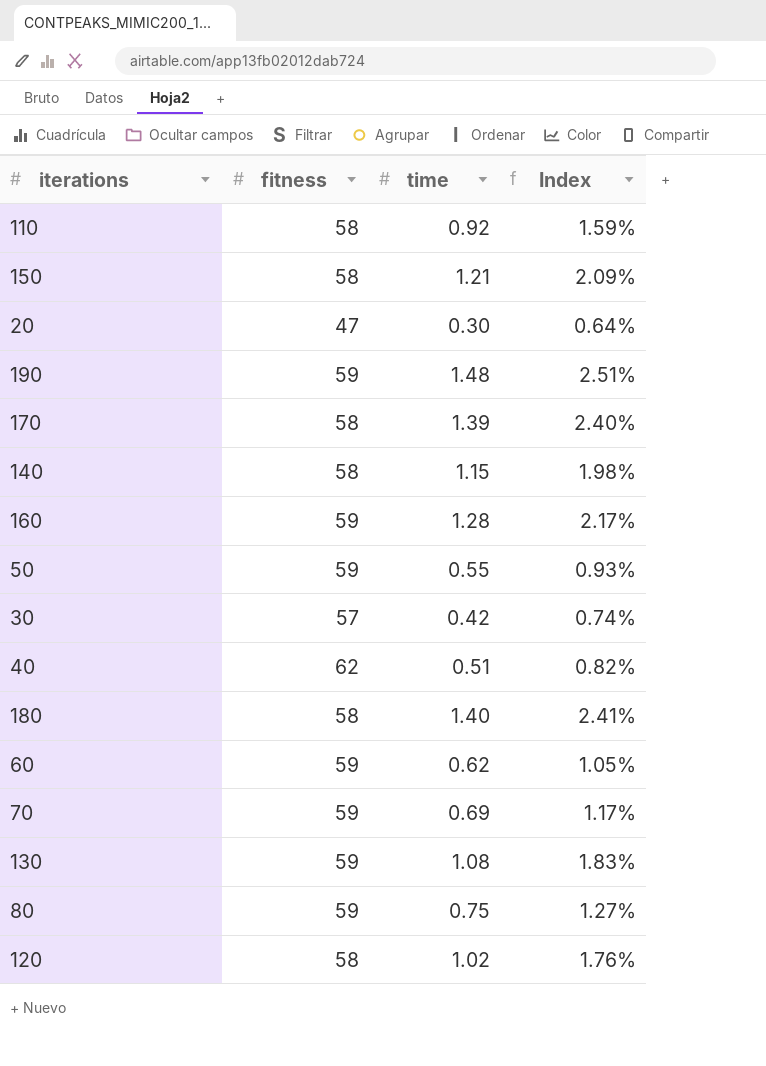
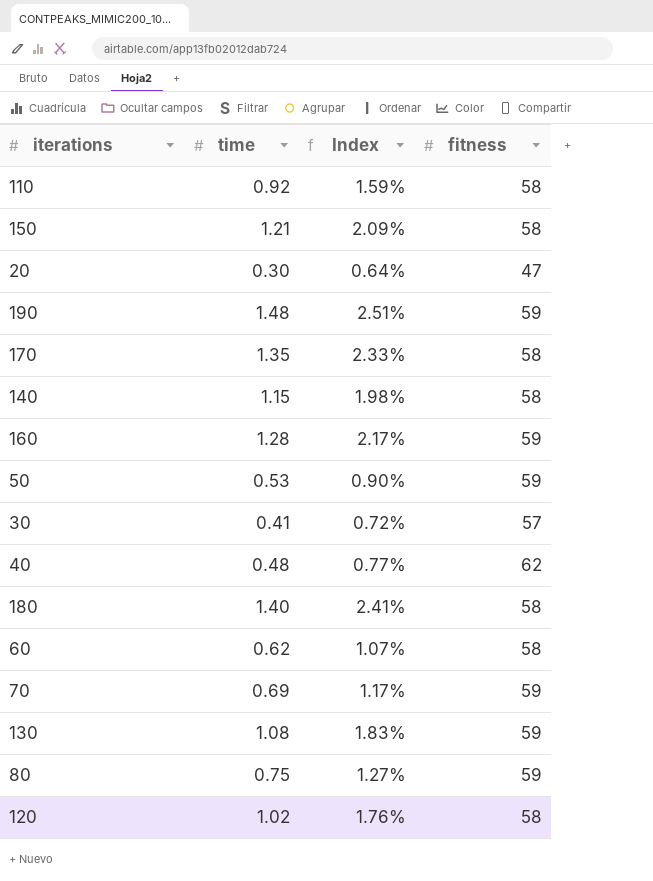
column fitness | position: 2 -> 4
170 | time: 1.39 -> 1.35
170 | Index: 2.40% -> 2.33%
50 | time: 0.55 -> 0.53
50 | Index: 0.93% -> 0.90%
30 | time: 0.42 -> 0.41
30 | Index: 0.74% -> 0.72%
40 | time: 0.51 -> 0.48
40 | Index: 0.82% -> 0.77%
60 | Index: 1.05% -> 1.07%
60 | fitness: 59 -> 58

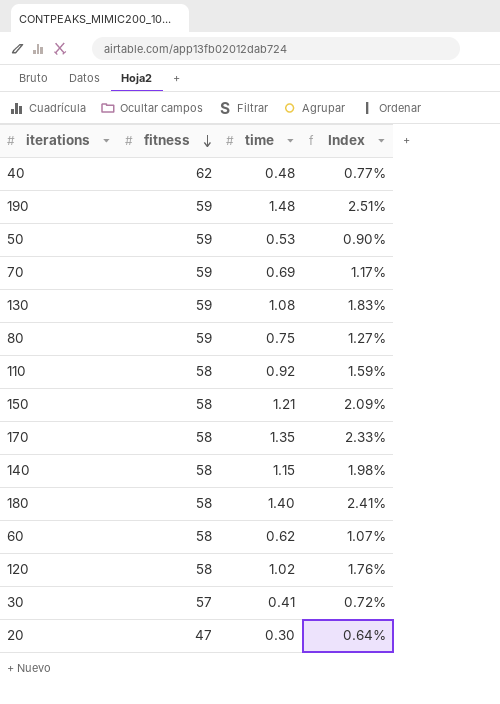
row order: none -> fitness descending
column fitness | position: 4 -> 2
row 160: 1.28 | 2.17% | 59 -> none

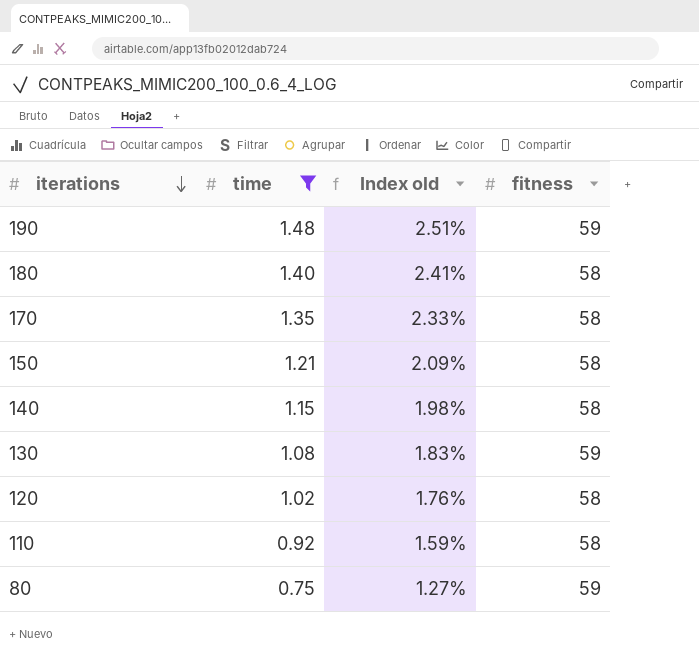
filter: none -> time >= 0.75
row order: fitness descending -> iterations descending
column name: Index -> Index old
column fitness | position: 2 -> 4

